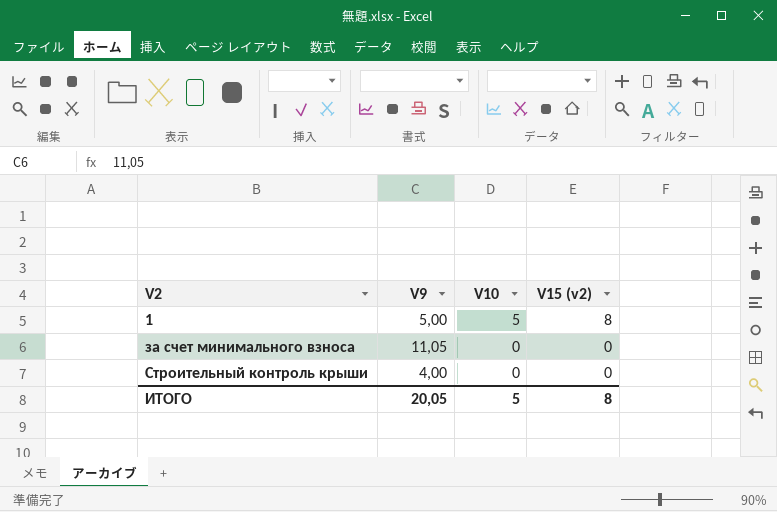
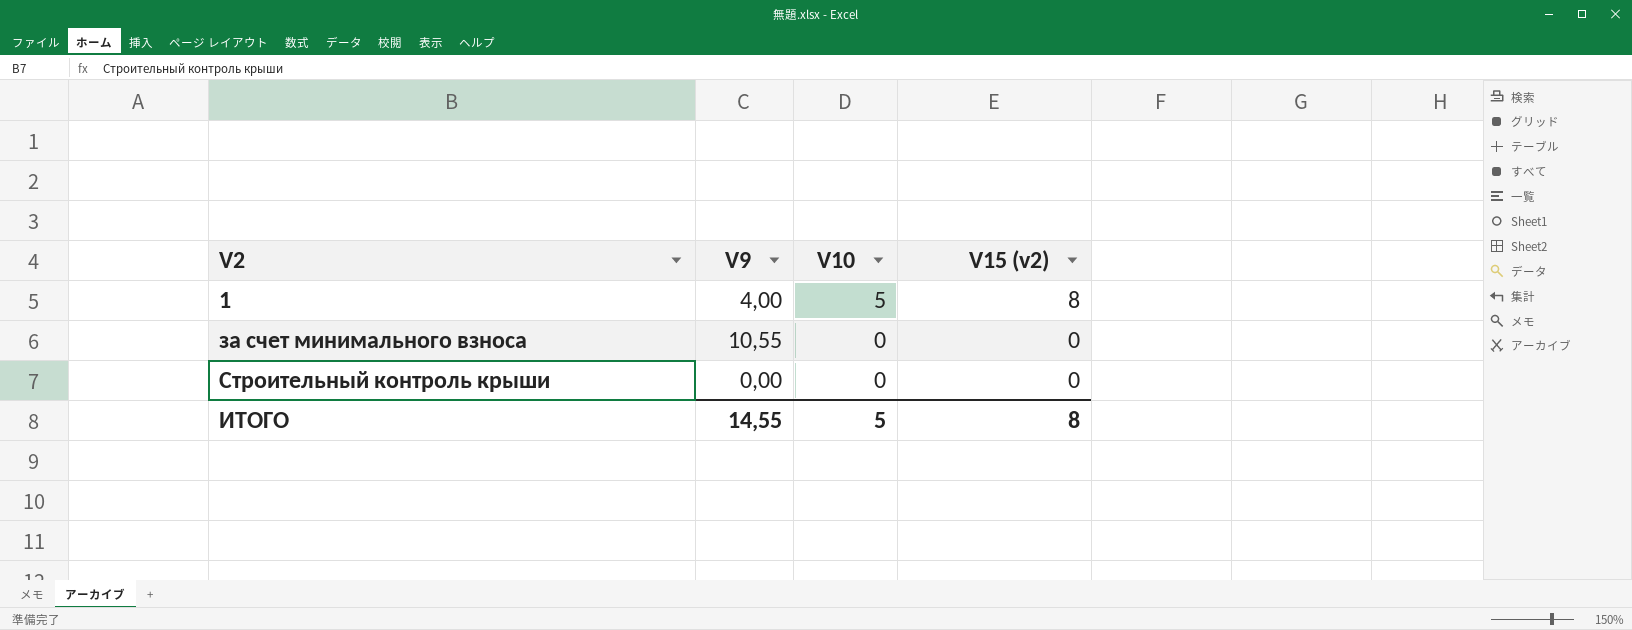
1 | V9: 5,00 -> 4,00
за счет минимального взноса | V9: 11,05 -> 10,55
Строительный контроль крыши | V9: 4,00 -> 0,00
ИТОГО | V9: 20,05 -> 14,55

